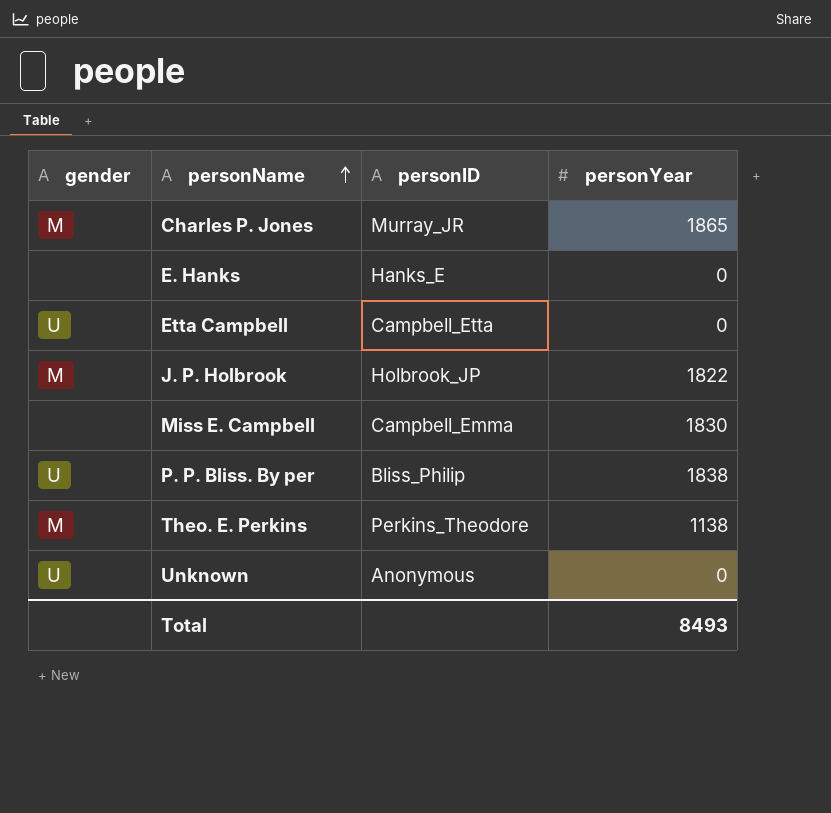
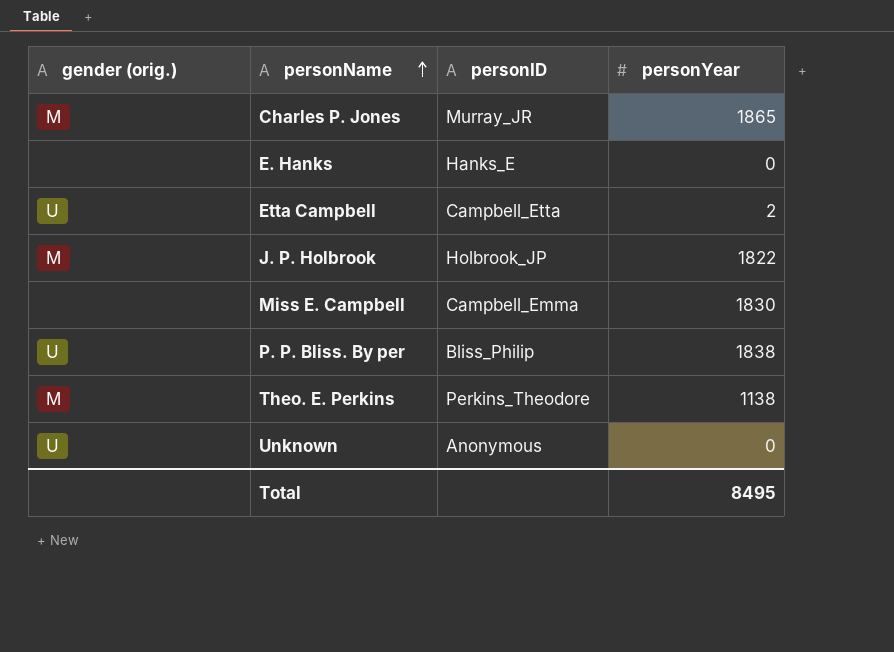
column name: gender -> gender (orig.)
Etta Campbell | personYear: 0 -> 2
Total | personYear: 8493 -> 8495

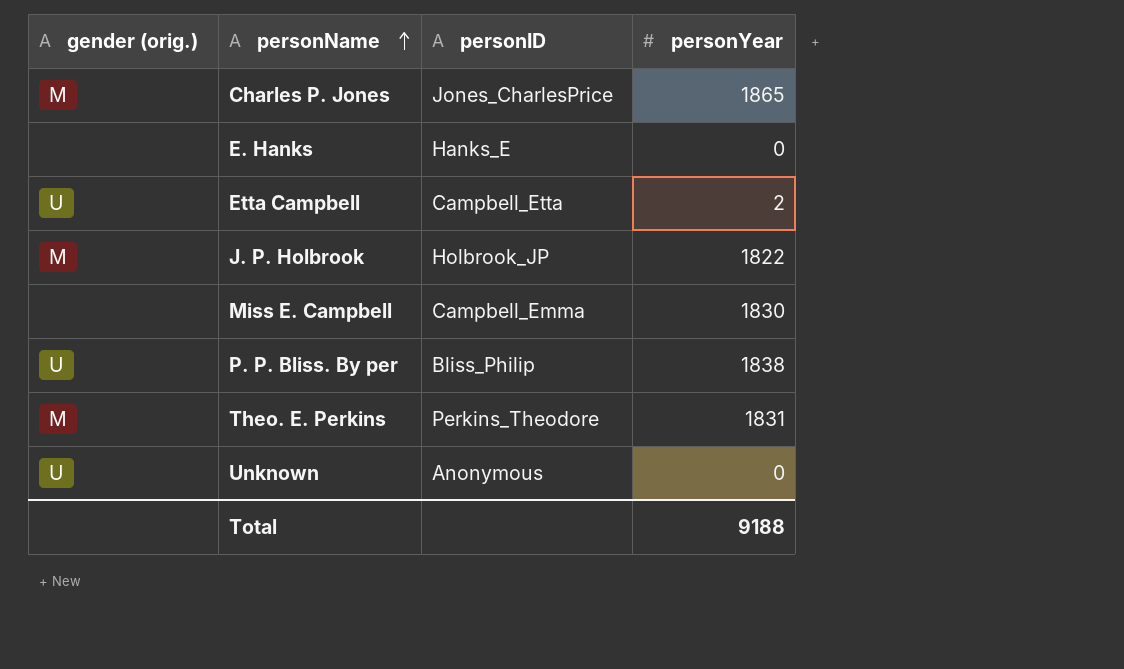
Charles P. Jones | personID: Murray_JR -> Jones_CharlesPrice
Theo. E. Perkins | personYear: 1138 -> 1831
Total | personYear: 8495 -> 9188

